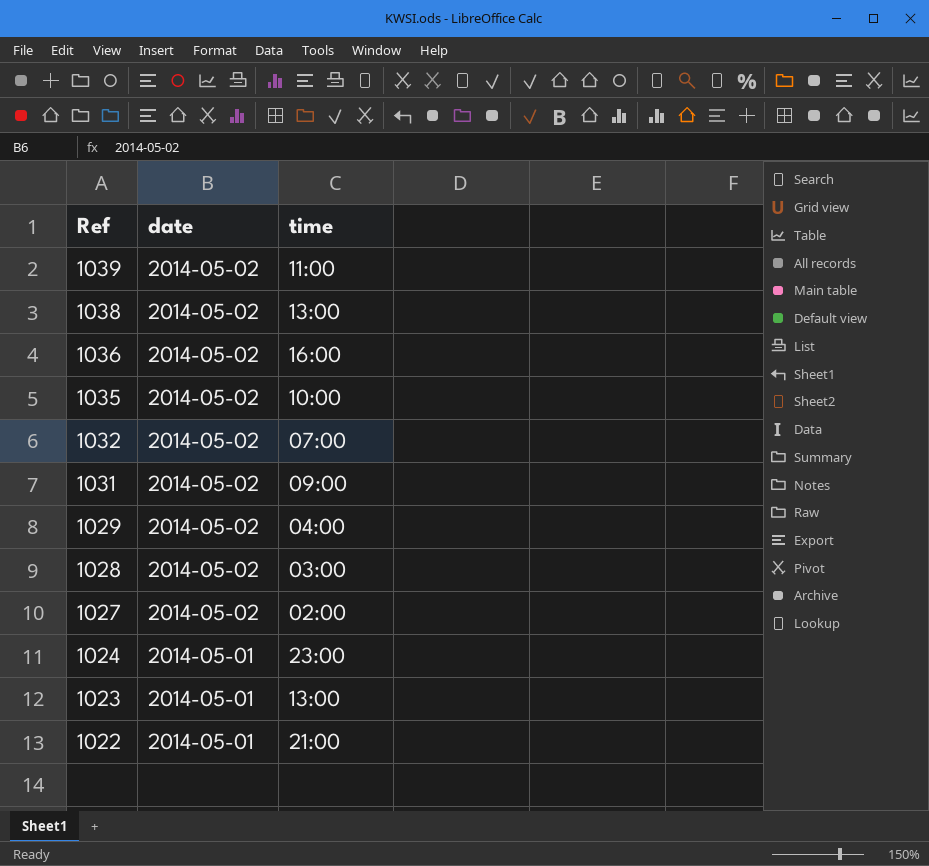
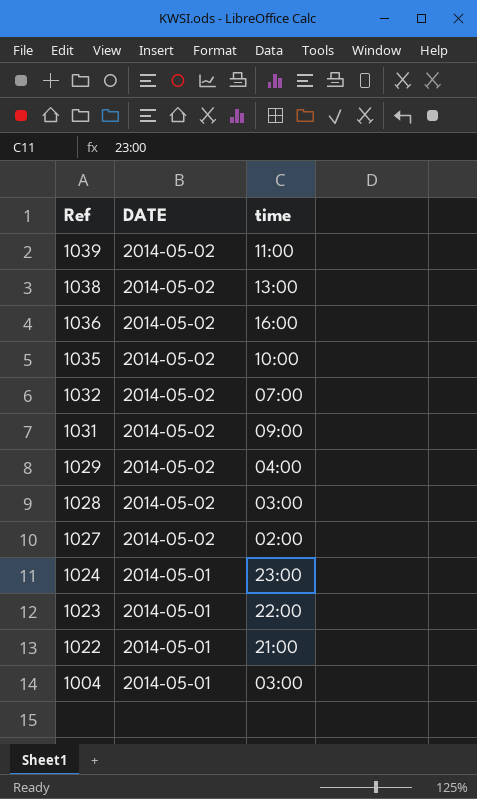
column name: date -> DATE
1023 | time: 13:00 -> 22:00
row 1004: none -> 2014-05-01 | 03:00

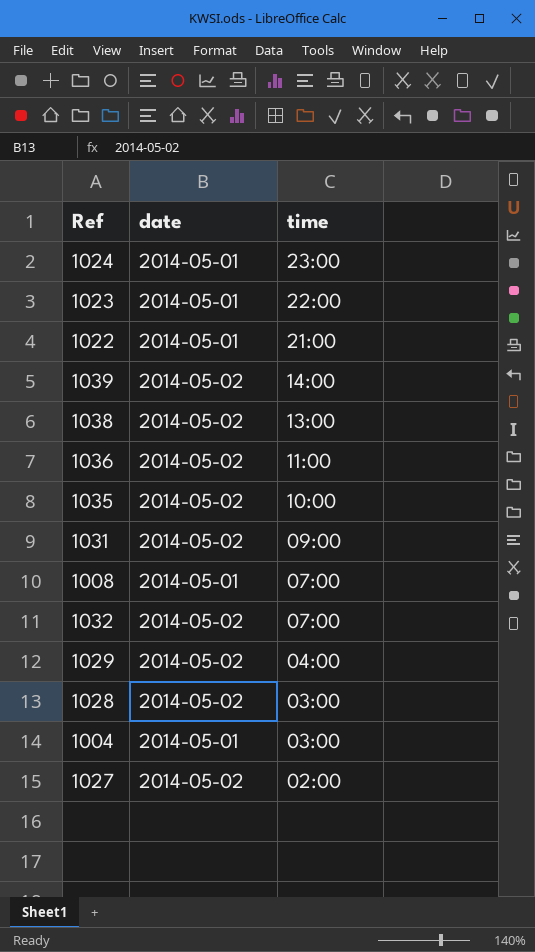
row order: Ref descending -> time descending
column name: DATE -> date
1039 | time: 11:00 -> 14:00
1036 | time: 16:00 -> 11:00
row 1008: none -> 2014-05-01 | 07:00

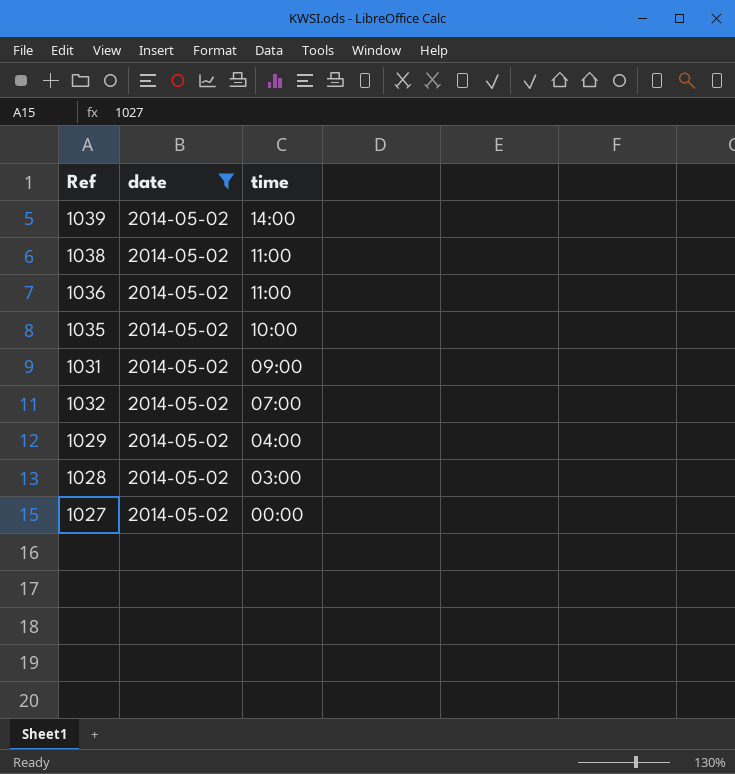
filter: none -> date = 2014-05-02
1038 | time: 13:00 -> 11:00
1027 | time: 02:00 -> 00:00

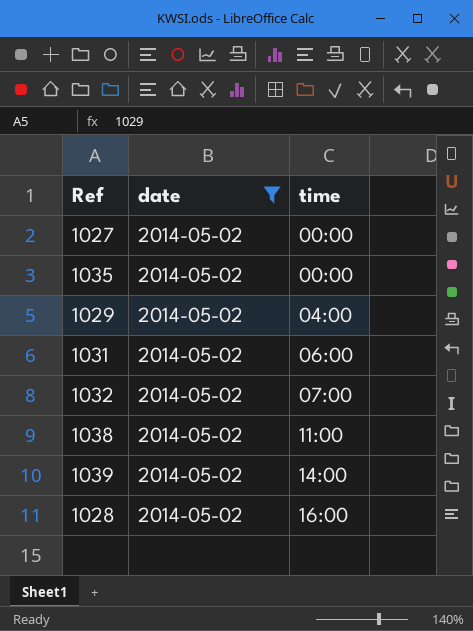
row order: time descending -> time ascending
row 1036: 2014-05-02 | 11:00 -> none
1035 | time: 10:00 -> 00:00
1031 | time: 09:00 -> 06:00
1028 | time: 03:00 -> 16:00

